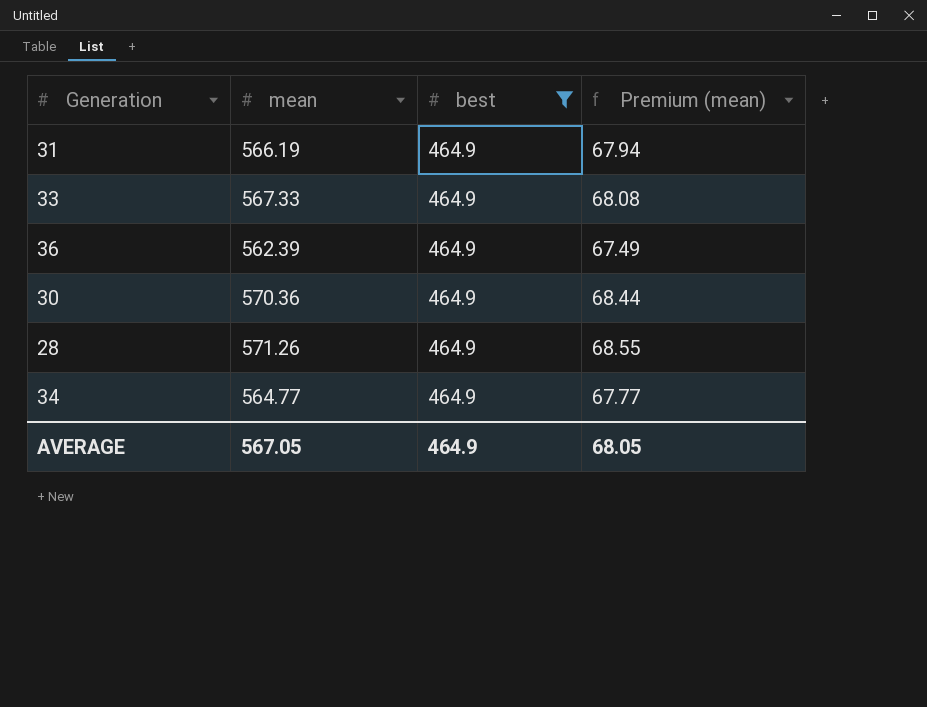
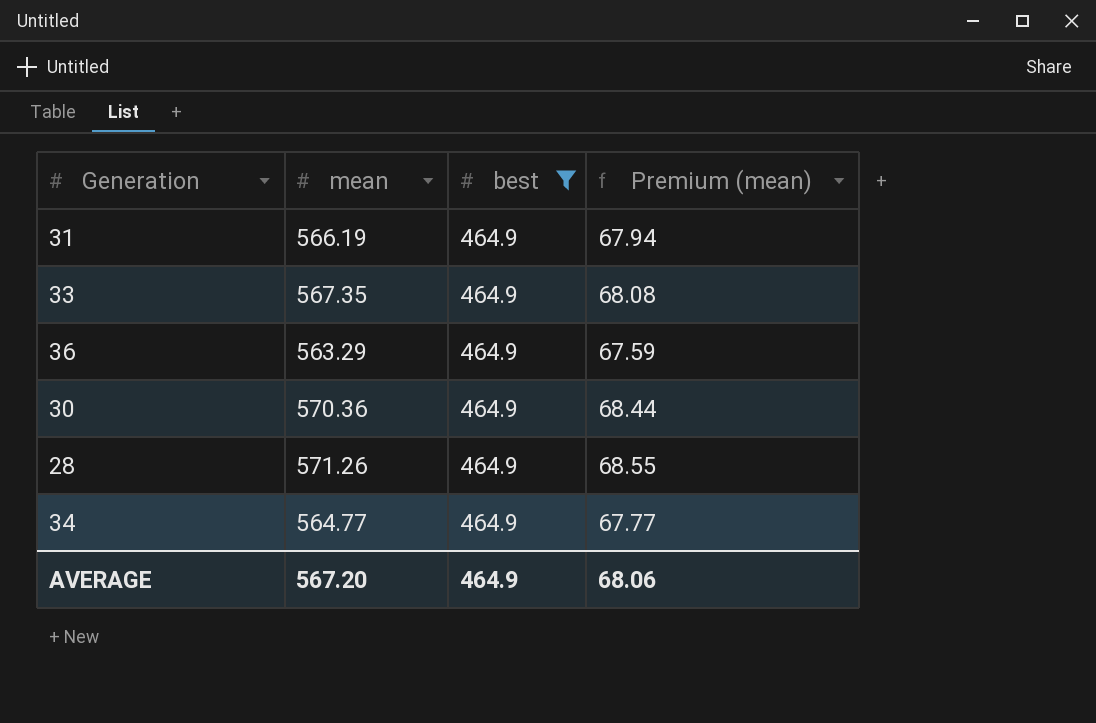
33 | mean: 567.33 -> 567.35
36 | mean: 562.39 -> 563.29
36 | Premium (mean): 67.49 -> 67.59
AVERAGE | mean: 567.05 -> 567.20
AVERAGE | Premium (mean): 68.05 -> 68.06

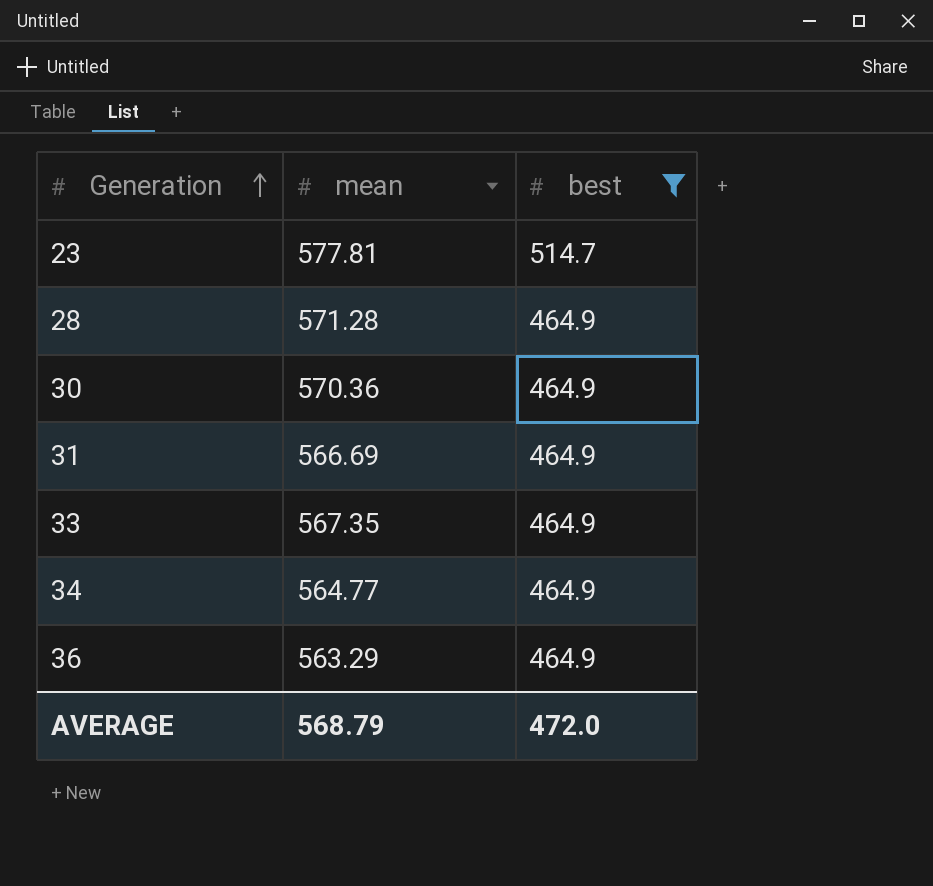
row order: none -> Generation ascending
column Premium (mean) | formula: [mean] * 0.12 -> none
row 23: none -> 577.81 | 514.7
28 | mean: 571.26 -> 571.28
31 | mean: 566.19 -> 566.69
AVERAGE | mean: 567.20 -> 568.79
AVERAGE | best: 464.9 -> 472.0

